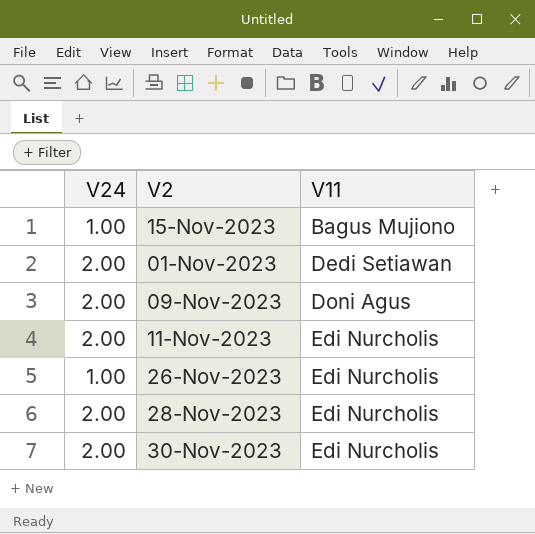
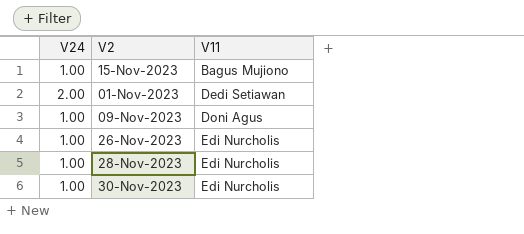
row 11-Nov-2023: 2.00 | Edi Nurcholis -> none
09-Nov-2023 | V24: 2.00 -> 1.00
28-Nov-2023 | V24: 2.00 -> 1.00
30-Nov-2023 | V24: 2.00 -> 1.00

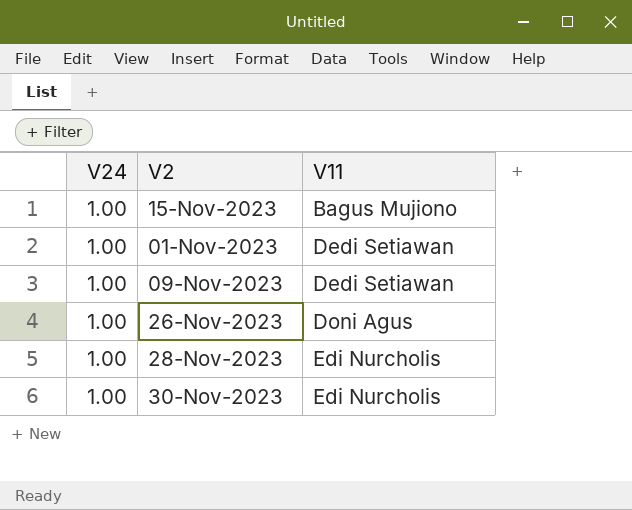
01-Nov-2023 | V24: 2.00 -> 1.00
09-Nov-2023 | V11: Doni Agus -> Dedi Setiawan
26-Nov-2023 | V11: Edi Nurcholis -> Doni Agus

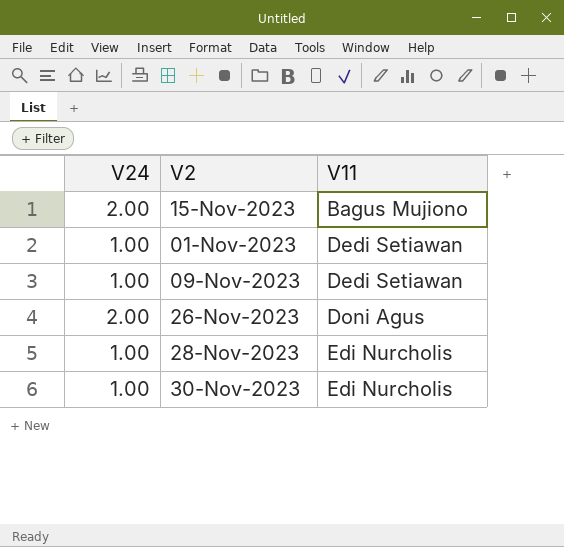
15-Nov-2023 | V24: 1.00 -> 2.00
26-Nov-2023 | V24: 1.00 -> 2.00

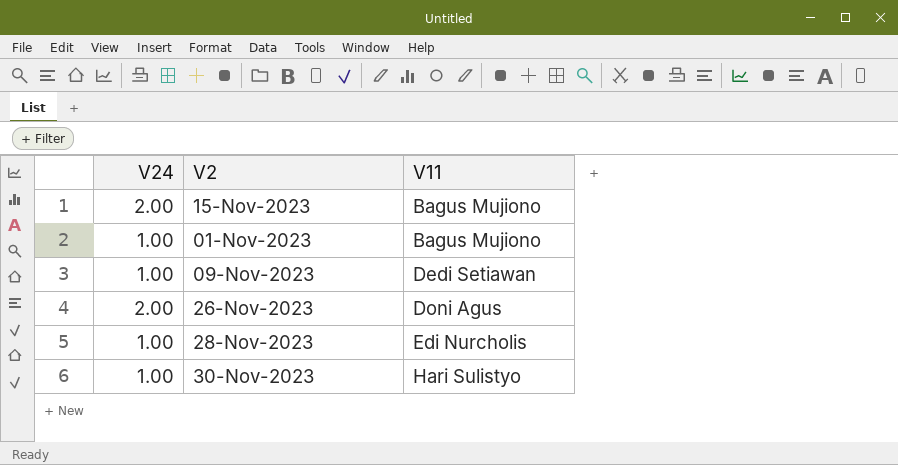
01-Nov-2023 | V11: Dedi Setiawan -> Bagus Mujiono
30-Nov-2023 | V11: Edi Nurcholis -> Hari Sulistyo

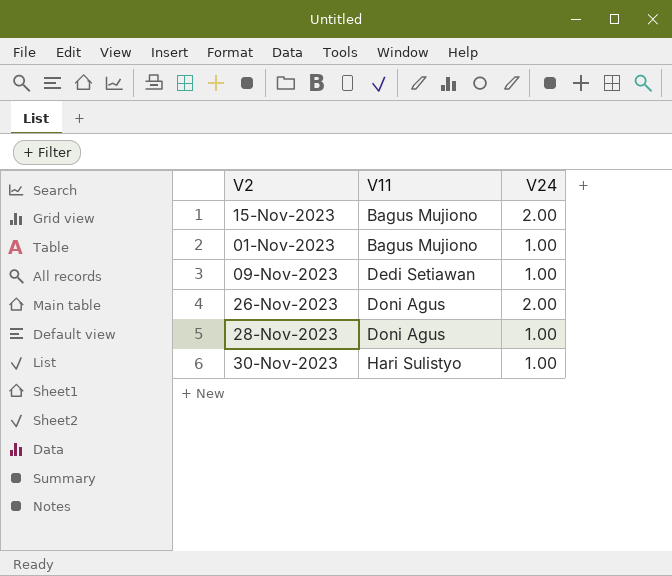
column V24 | position: 1 -> 3
28-Nov-2023 | V11: Edi Nurcholis -> Doni Agus

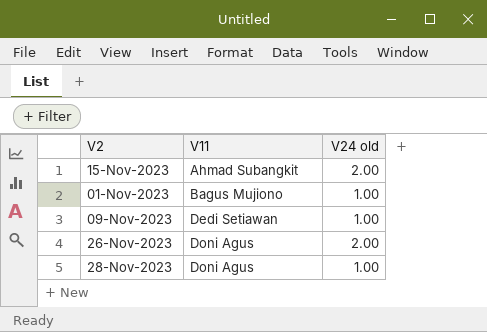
column name: V24 -> V24 old
row 30-Nov-2023: Hari Sulistyo | 1.00 -> none
15-Nov-2023 | V11: Bagus Mujiono -> Ahmad Subangkit

